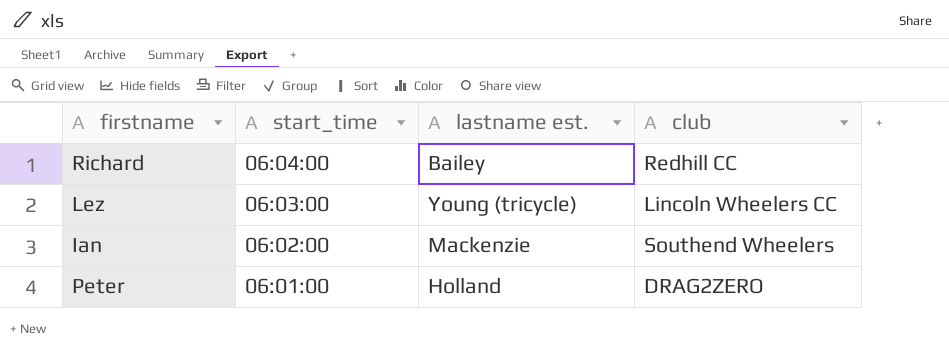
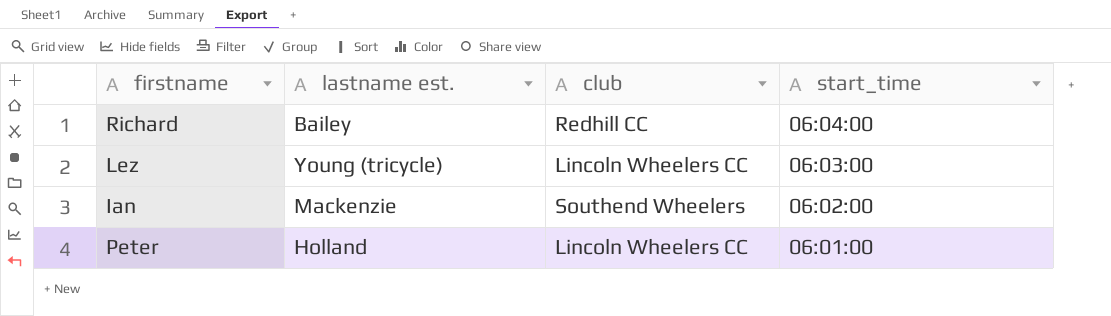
column start_time | position: 2 -> 4
Peter | club: DRAG2ZERO -> Lincoln Wheelers CC

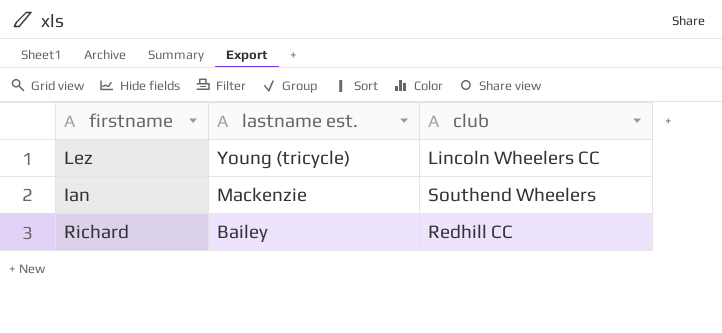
row order: start_time descending -> lastname est. descending
column start_time | position: 4 -> none
row Peter: Holland | Lincoln Wheelers CC | 06:01:00 -> none

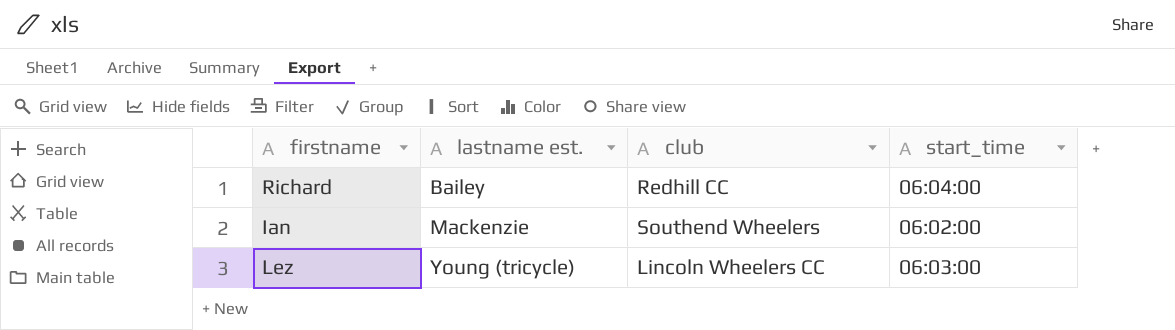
row order: lastname est. descending -> lastname est. ascending
column start_time | position: none -> 4

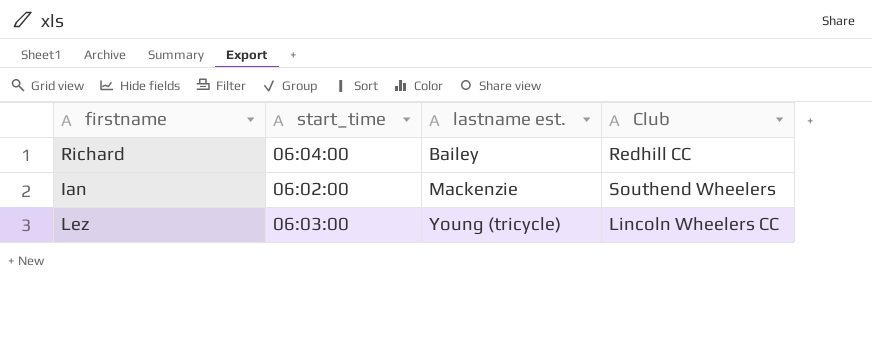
column start_time | position: 4 -> 2
column name: club -> Club

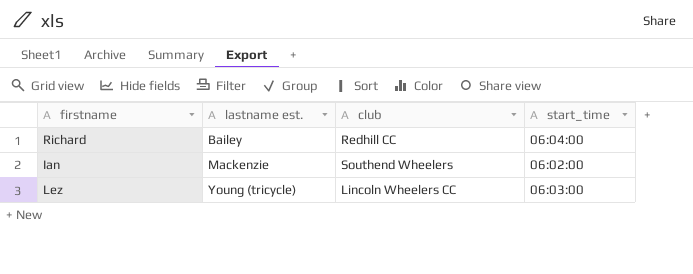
column name: Club -> club
column start_time | position: 2 -> 4

